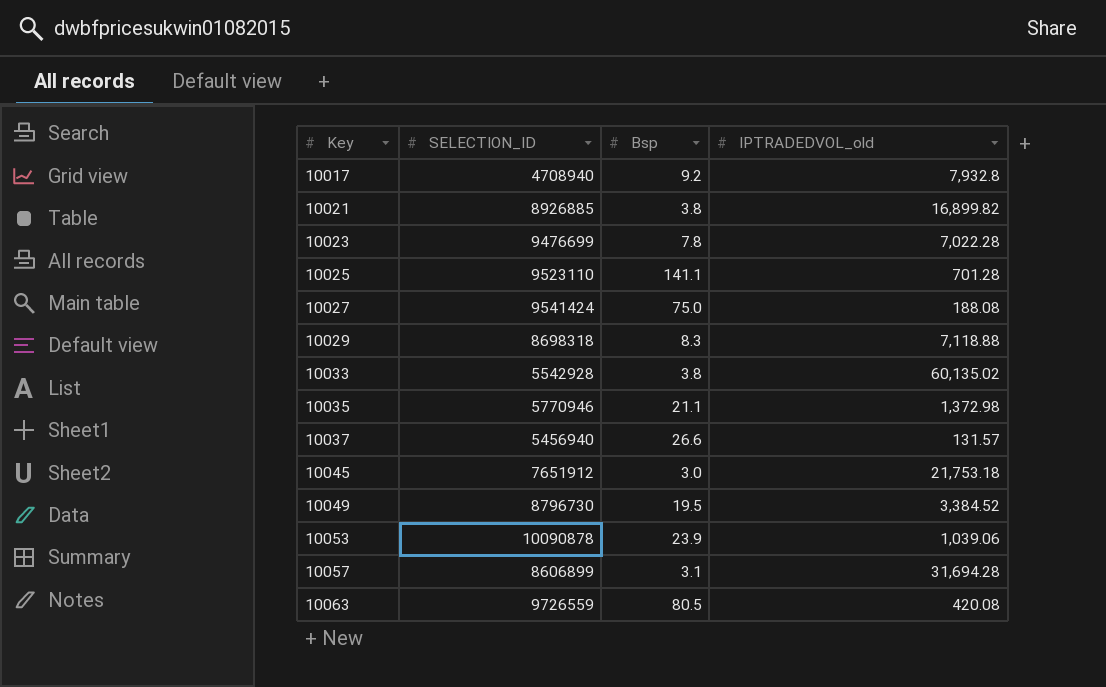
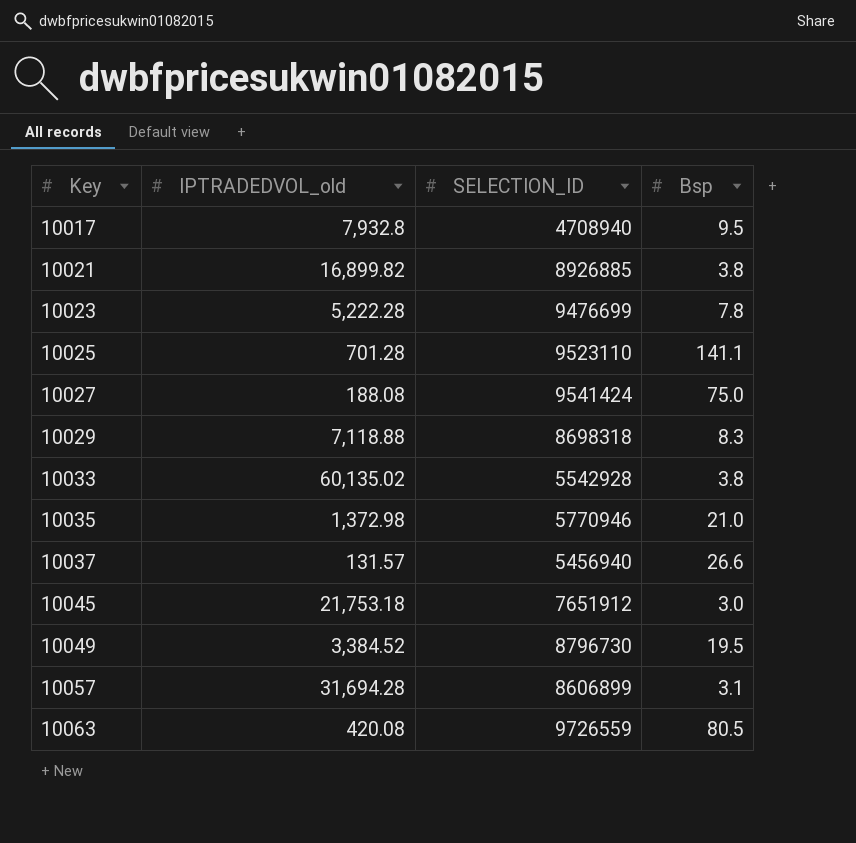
column IPTRADEDVOL_old | position: 4 -> 2
row 10053: 10090878 | 23.9 | 1,039.06 -> none
10017 | Bsp: 9.2 -> 9.5
10023 | IPTRADEDVOL_old: 7,022.28 -> 5,222.28
10035 | Bsp: 21.1 -> 21.0

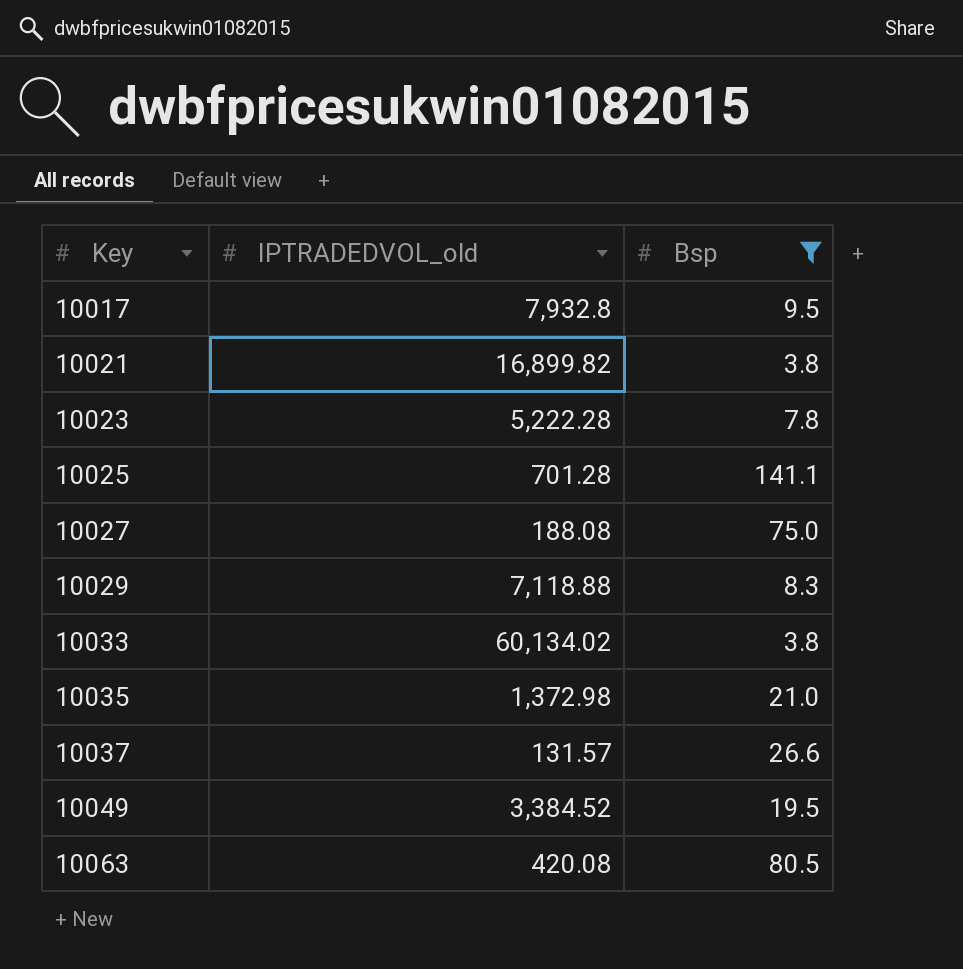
filter: none -> Bsp >= 3.8
column SELECTION_ID | position: 3 -> none
10033 | IPTRADEDVOL_old: 60,135.02 -> 60,134.02

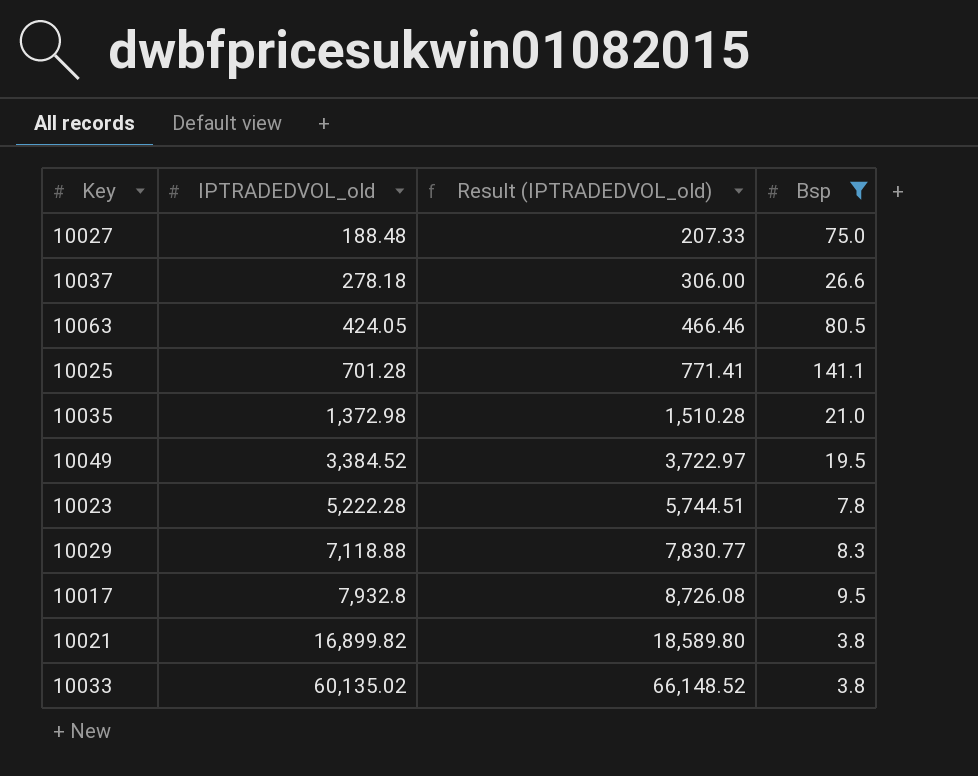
row order: Key ascending -> IPTRADEDVOL_old ascending
column Result (IPTRADEDVOL_old) | formula: none -> [IPTRADEDVOL_old] * 1.1
10027 | IPTRADEDVOL_old: 188.08 -> 188.48
10037 | IPTRADEDVOL_old: 131.57 -> 278.18
10063 | IPTRADEDVOL_old: 420.08 -> 424.05
10033 | IPTRADEDVOL_old: 60,134.02 -> 60,135.02

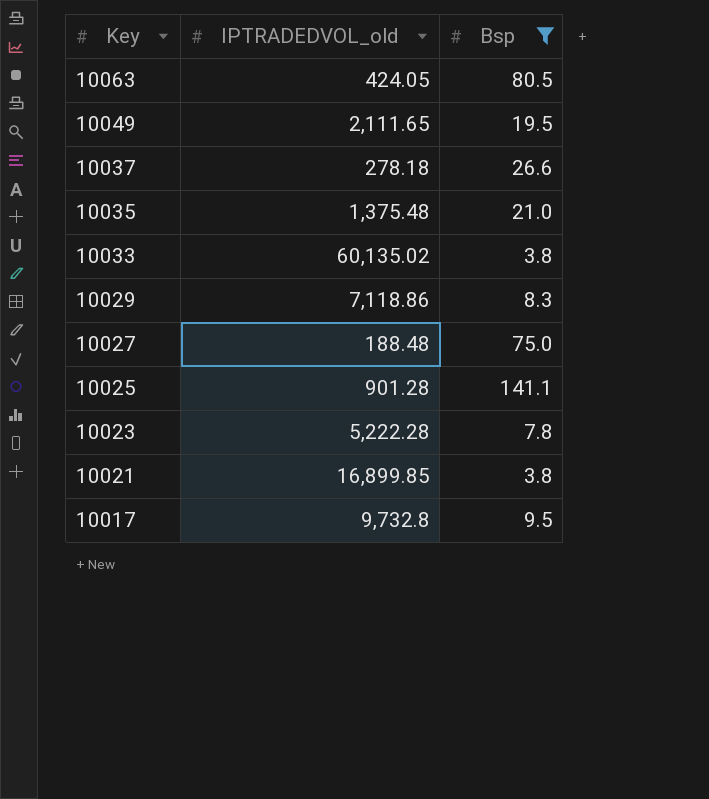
row order: IPTRADEDVOL_old ascending -> Key descending
column Result (IPTRADEDVOL_old) | formula: [IPTRADEDVOL_old] * 1.1 -> none
10049 | IPTRADEDVOL_old: 3,384.52 -> 2,111.65
10035 | IPTRADEDVOL_old: 1,372.98 -> 1,375.48
10029 | IPTRADEDVOL_old: 7,118.88 -> 7,118.86
10025 | IPTRADEDVOL_old: 701.28 -> 901.28
10021 | IPTRADEDVOL_old: 16,899.82 -> 16,899.85
10017 | IPTRADEDVOL_old: 7,932.8 -> 9,732.8

